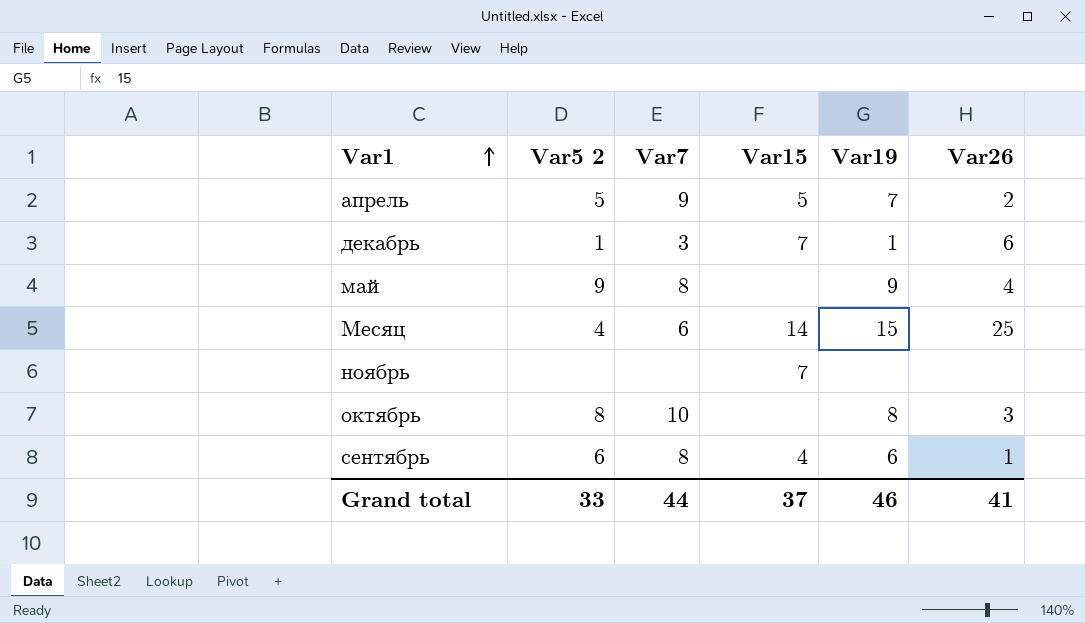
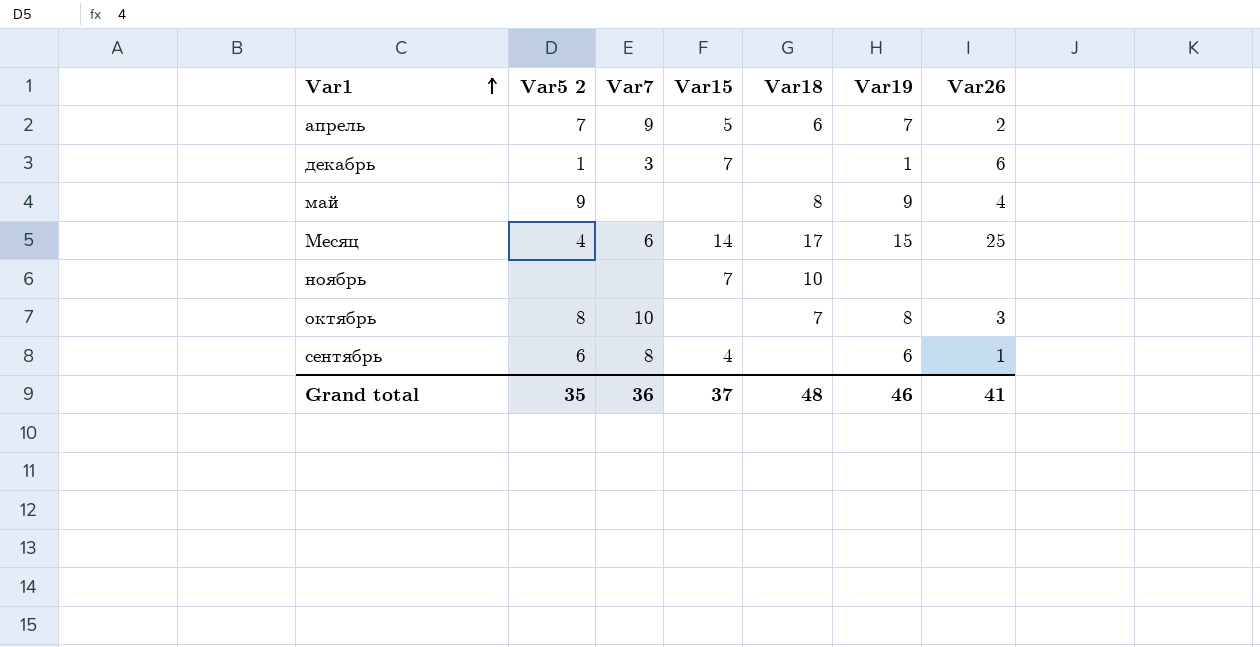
column Var18 | position: none -> 5
апрель | Var5 2: 5 -> 7
май | Var7: 8 -> none
Grand total | Var5 2: 33 -> 35
Grand total | Var7: 44 -> 36

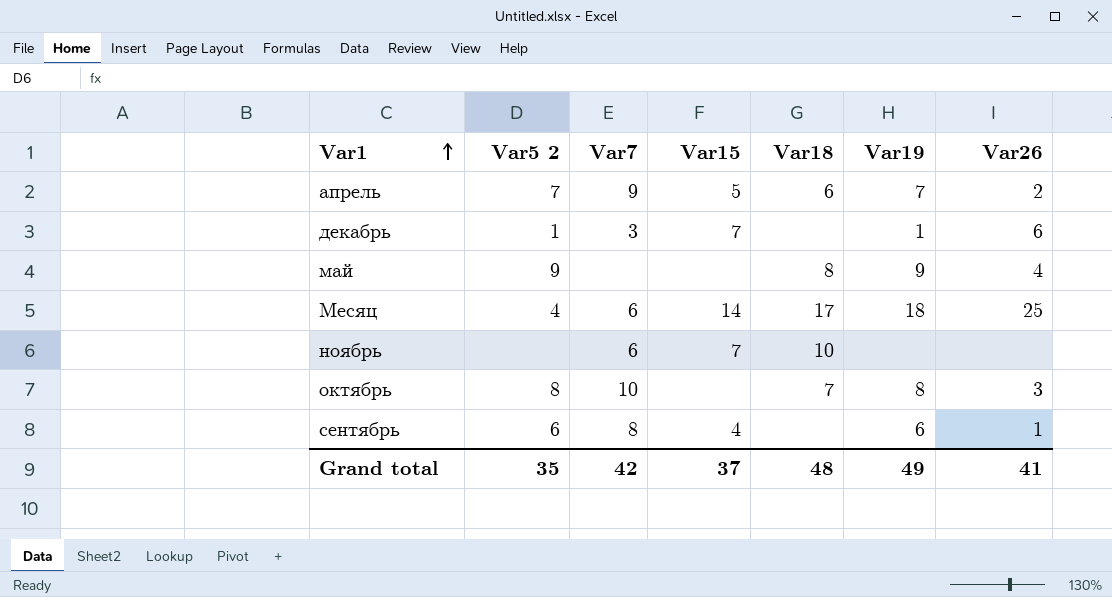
Месяц | Var19: 15 -> 18
ноябрь | Var7: none -> 6
Grand total | Var7: 36 -> 42
Grand total | Var19: 46 -> 49

